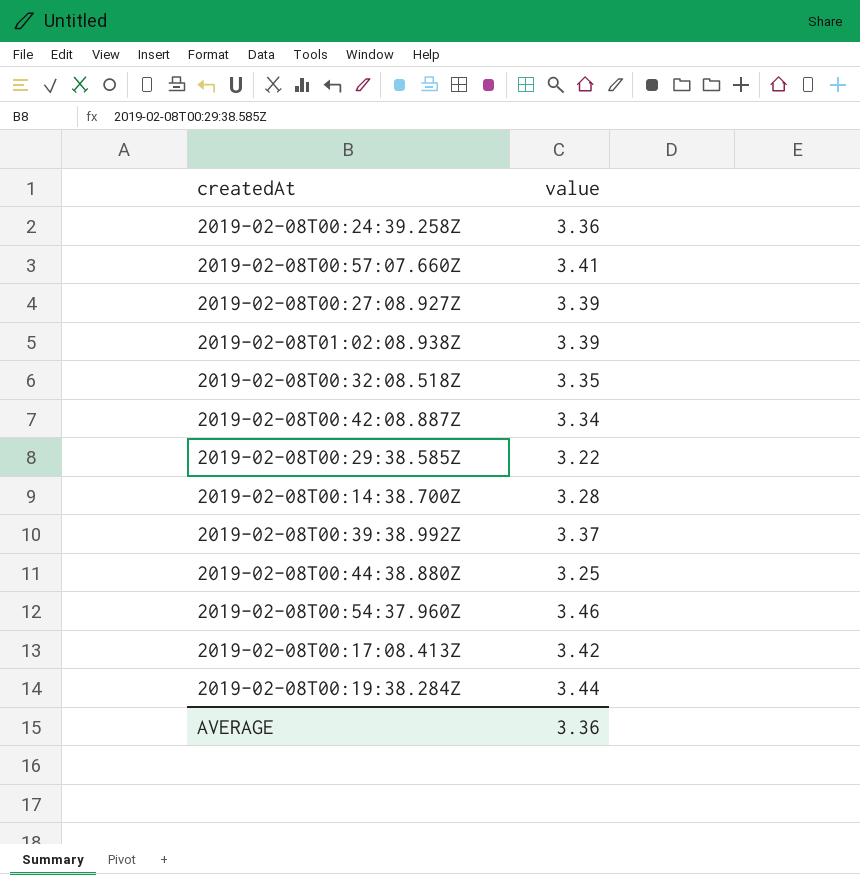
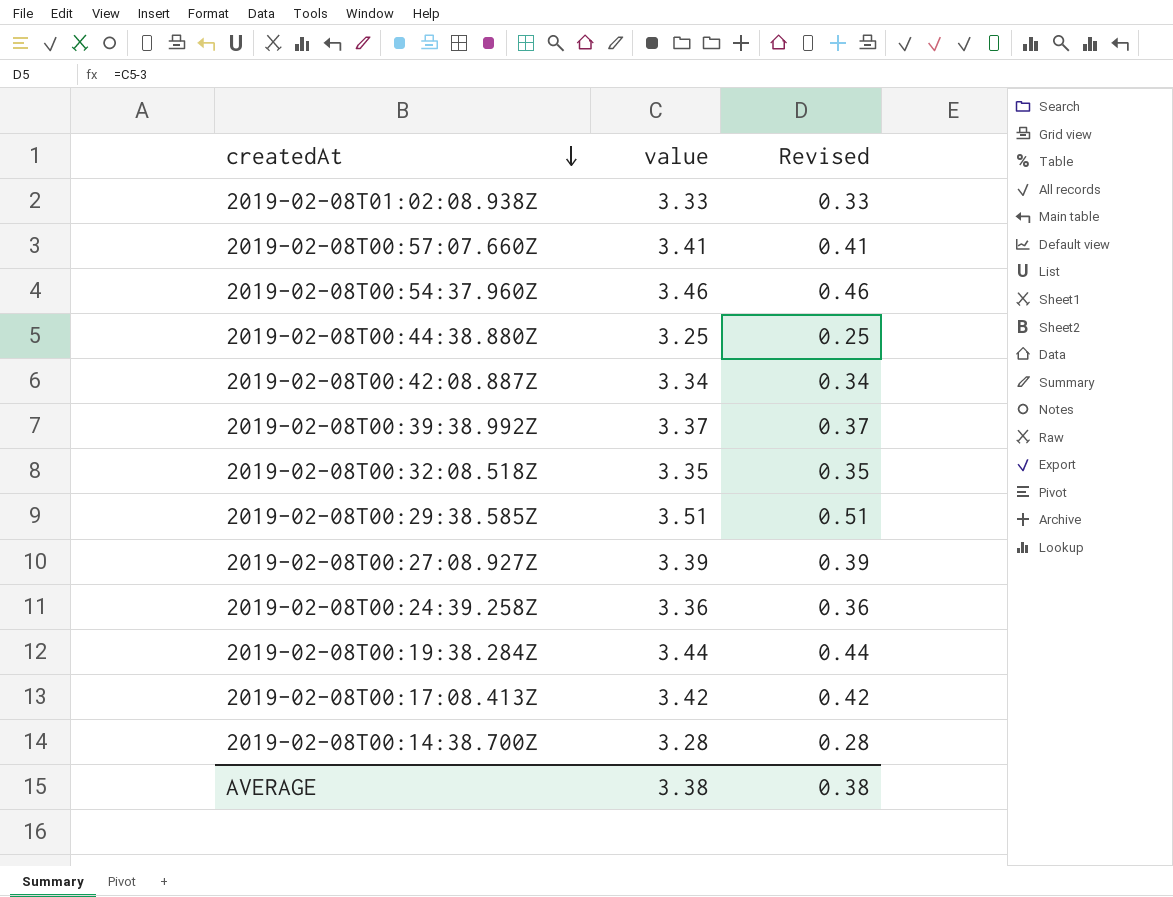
row order: none -> createdAt descending
column Revised | formula: none -> [value] - 3
2019-02-08T01:02:08.938Z | value: 3.39 -> 3.33
2019-02-08T00:29:38.585Z | value: 3.22 -> 3.51
AVERAGE | value: 3.36 -> 3.38

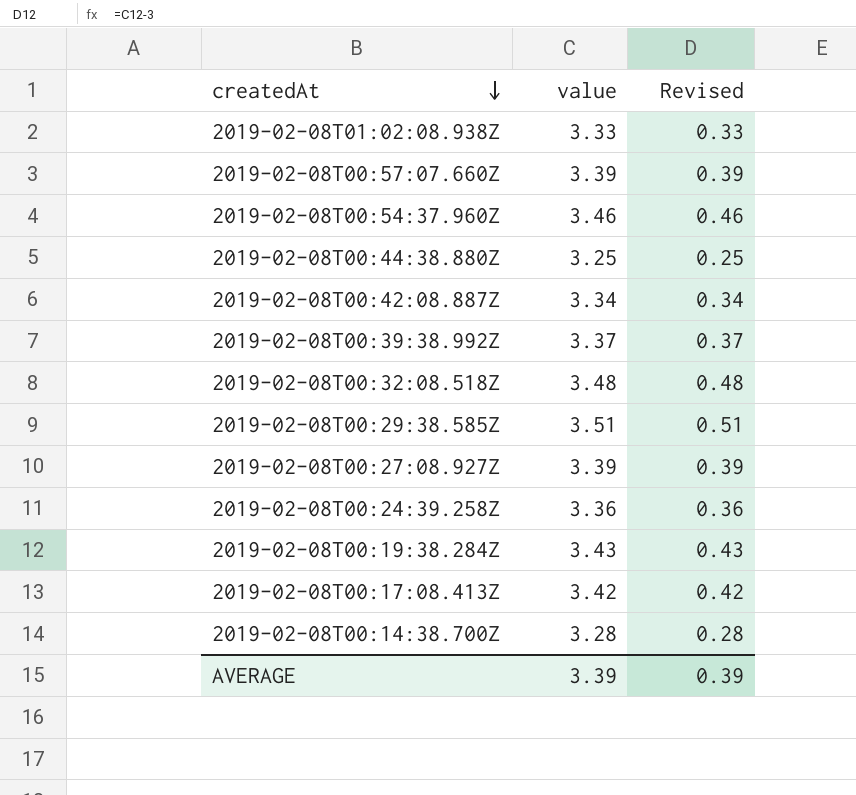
2019-02-08T00:57:07.660Z | value: 3.41 -> 3.39
2019-02-08T00:57:07.660Z | Revised: 0.41 -> 0.39
2019-02-08T00:32:08.518Z | value: 3.35 -> 3.48
2019-02-08T00:32:08.518Z | Revised: 0.35 -> 0.48
2019-02-08T00:19:38.284Z | value: 3.44 -> 3.43
2019-02-08T00:19:38.284Z | Revised: 0.44 -> 0.43
AVERAGE | value: 3.38 -> 3.39
AVERAGE | Revised: 0.38 -> 0.39

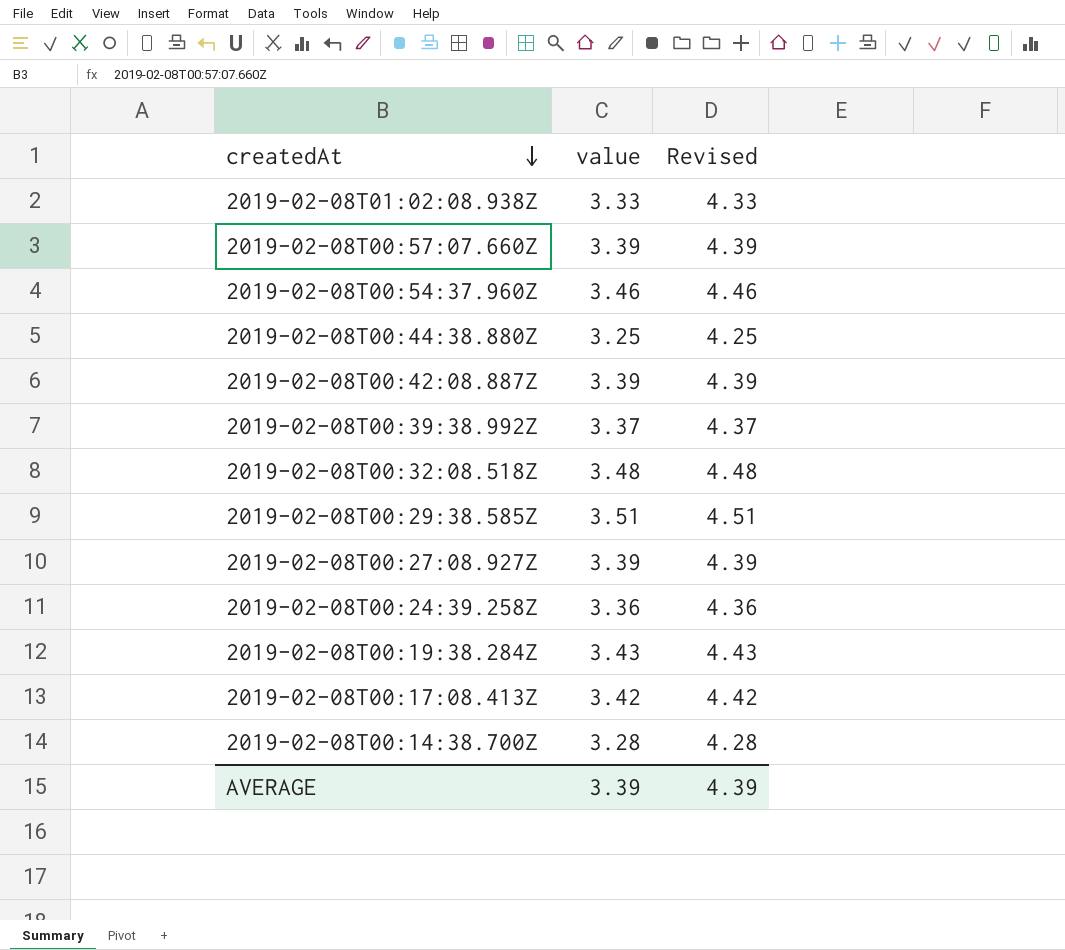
column Revised | formula: [value] - 3 -> [value] + 1
2019-02-08T00:42:08.887Z | value: 3.34 -> 3.39
AVERAGE | Revised: 0.39 -> 4.39

